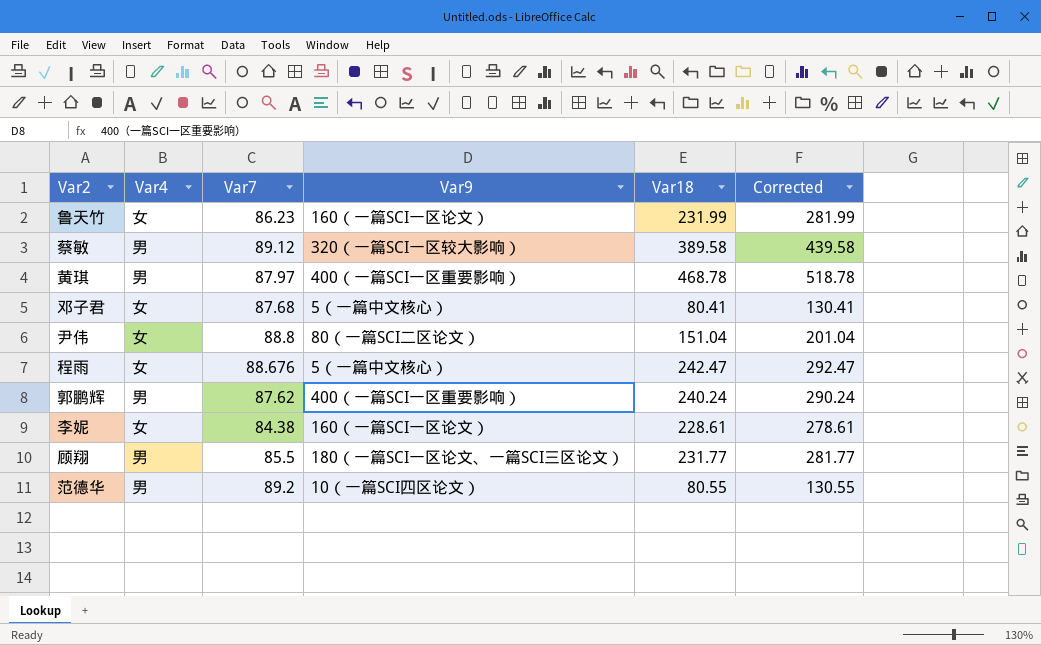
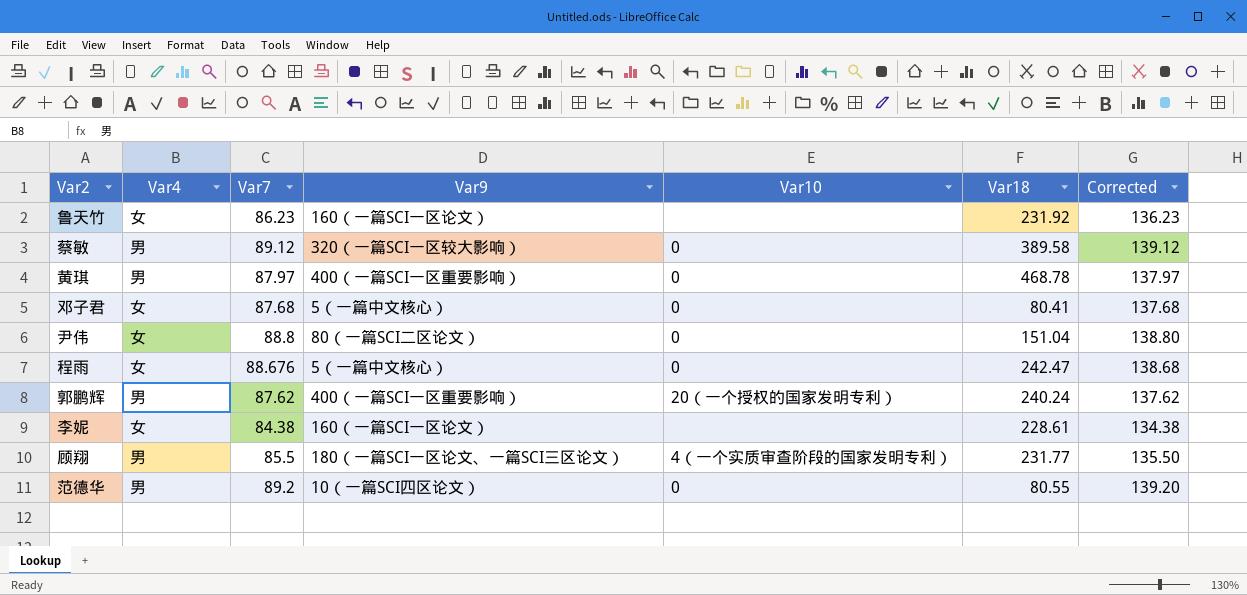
column Var10 | position: none -> 5
column Corrected | formula: [Var18] + 50 -> [Var7] + 50
鲁天竹 | Var18: 231.99 -> 231.92

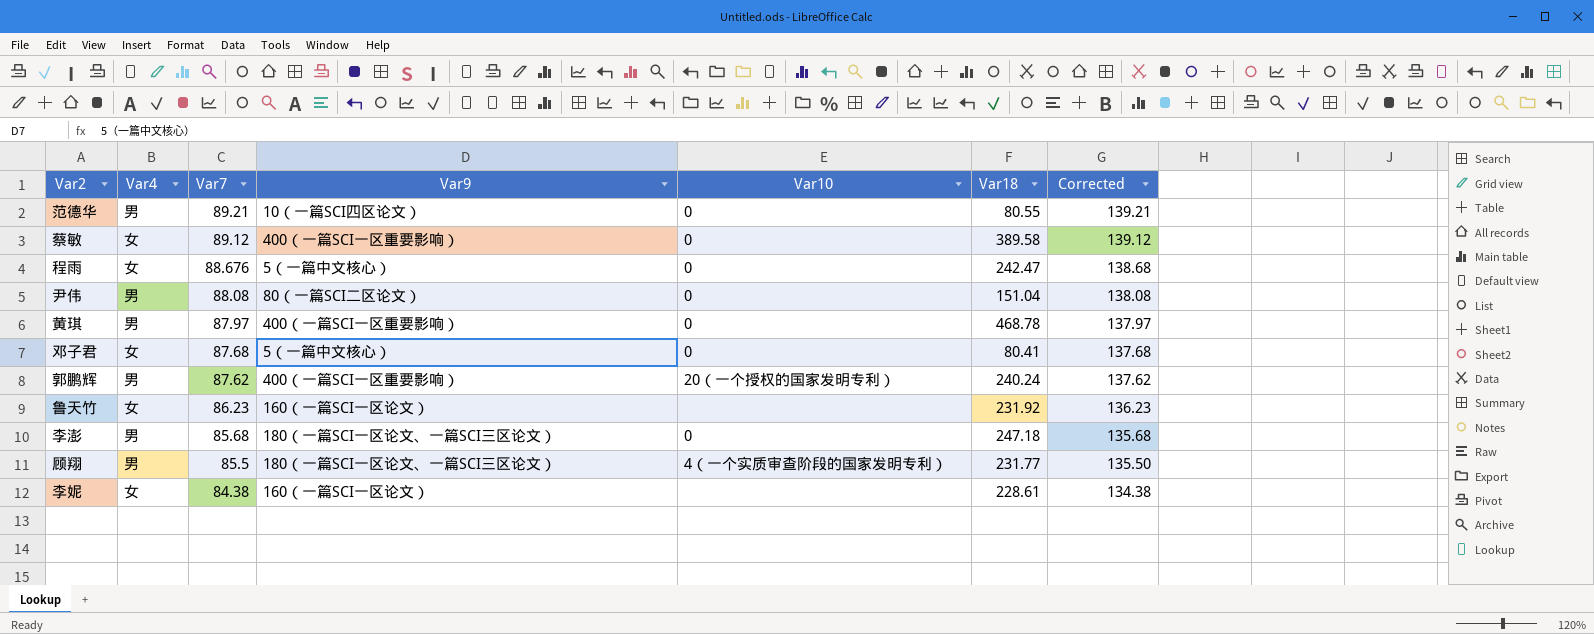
row order: none -> Var7 descending
范德华 | Var7: 89.2 -> 89.21
范德华 | Corrected: 139.20 -> 139.21
蔡敏 | Var4: 男 -> 女
蔡敏 | Var9: 320（一篇SCI一区较大影响） -> 400（一篇SCI一区重要影响）
尹伟 | Var4: 女 -> 男
尹伟 | Var7: 88.8 -> 88.08
尹伟 | Corrected: 138.80 -> 138.08
row 李澎: none -> 男 | 85.68 | 180（一篇SCI一区论文、一篇SCI三区论文） | 0 | 247.18 | 135.68

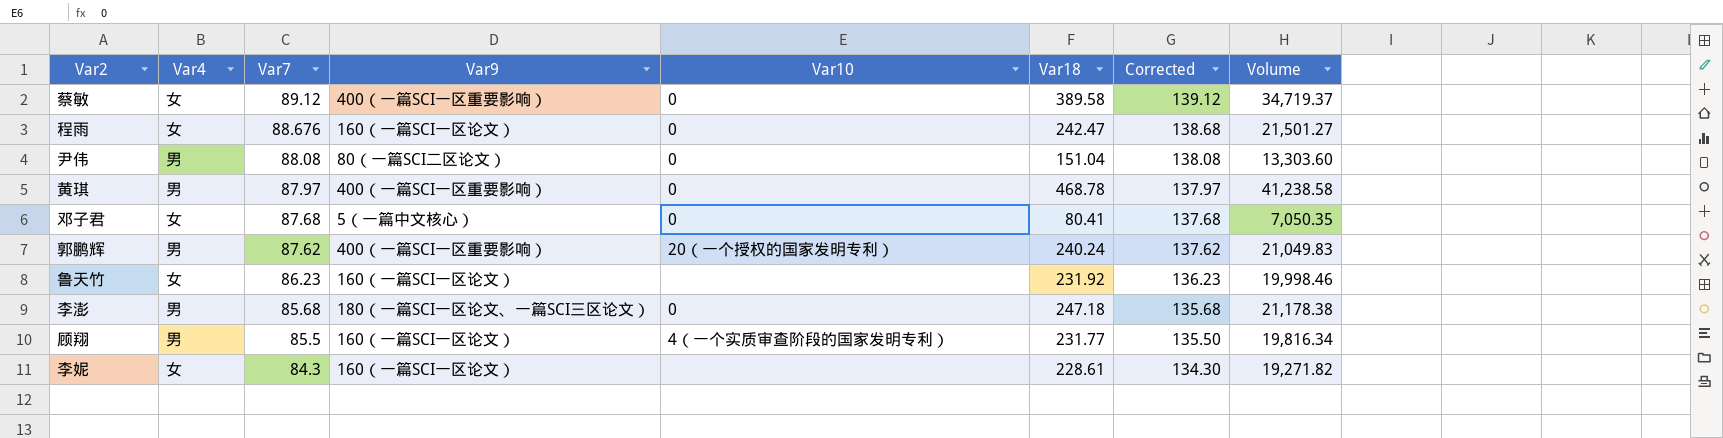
column Volume | formula: none -> [Var7] * [Var18]
row 范德华: 男 | 89.21 | 10（一篇SCI四区论文） | 0 | 80.55 | 139.21 -> none
程雨 | Var9: 5（一篇中文核心） -> 160（一篇SCI一区论文）
顾翔 | Var9: 180（一篇SCI一区论文、一篇SCI三区论文） -> 160（一篇SCI一区论文）
李妮 | Var7: 84.38 -> 84.3
李妮 | Corrected: 134.38 -> 134.30

